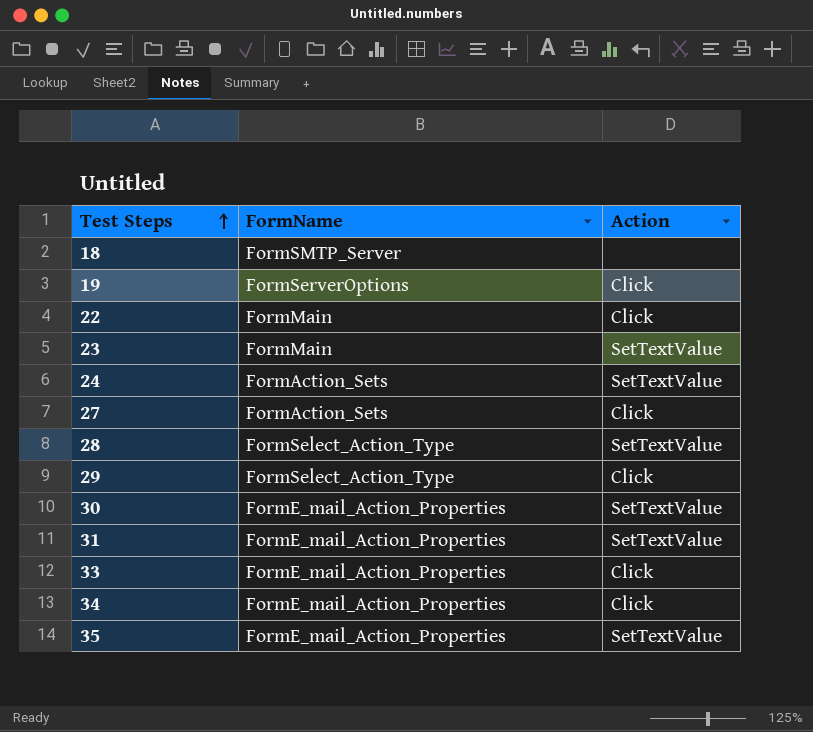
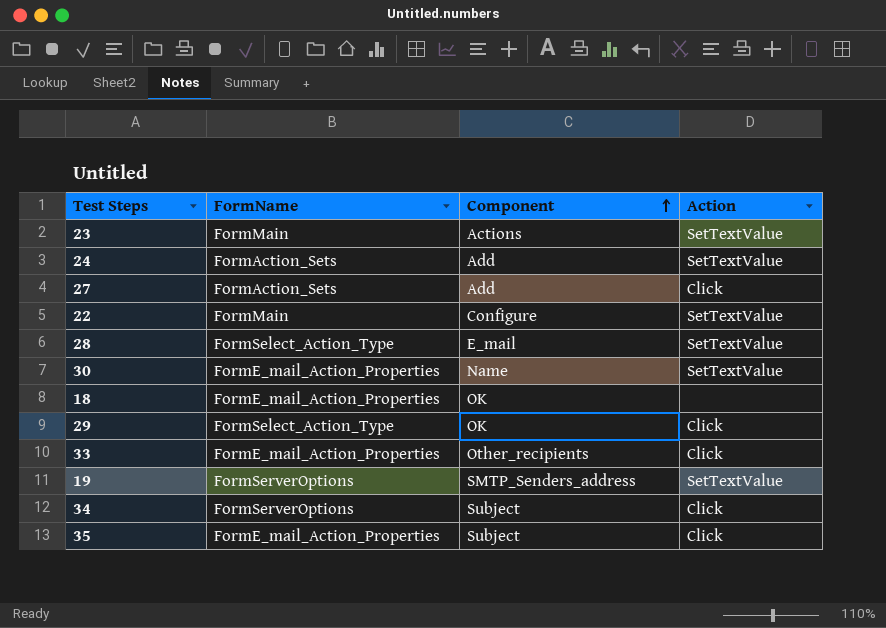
row order: Test Steps ascending -> Component ascending
column Component | position: none -> 3
row 31: FormE_mail_Action_Properties | SetTextValue -> none
22 | Action: Click -> SetTextValue
18 | FormName: FormSMTP_Server -> FormE_mail_Action_Properties
19 | Action: Click -> SetTextValue
34 | FormName: FormE_mail_Action_Properties -> FormServerOptions
35 | Action: SetTextValue -> Click

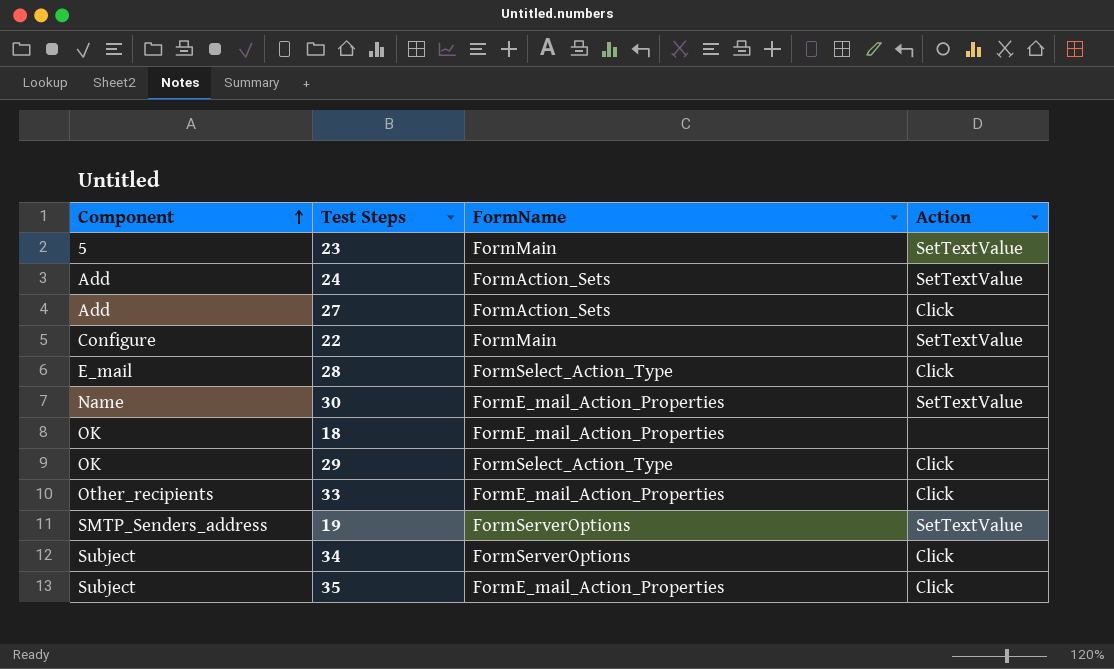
column Component | position: 3 -> 1
23 | Component: Actions -> 5
28 | Action: SetTextValue -> Click

